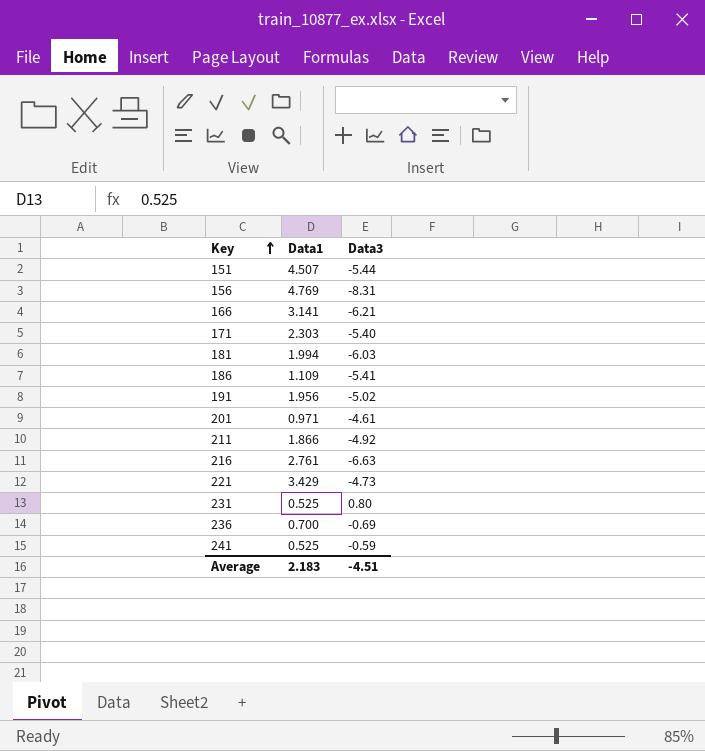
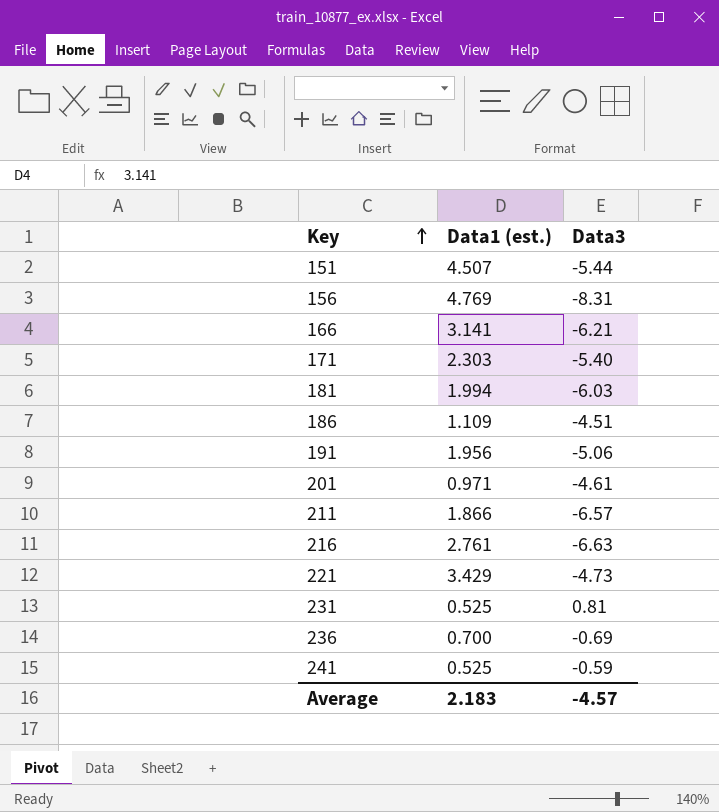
column name: Data1 -> Data1 (est.)
186 | Data3: -5.41 -> -4.51
191 | Data3: -5.02 -> -5.06
211 | Data3: -4.92 -> -6.57
231 | Data3: 0.80 -> 0.81
Average | Data3: -4.51 -> -4.57

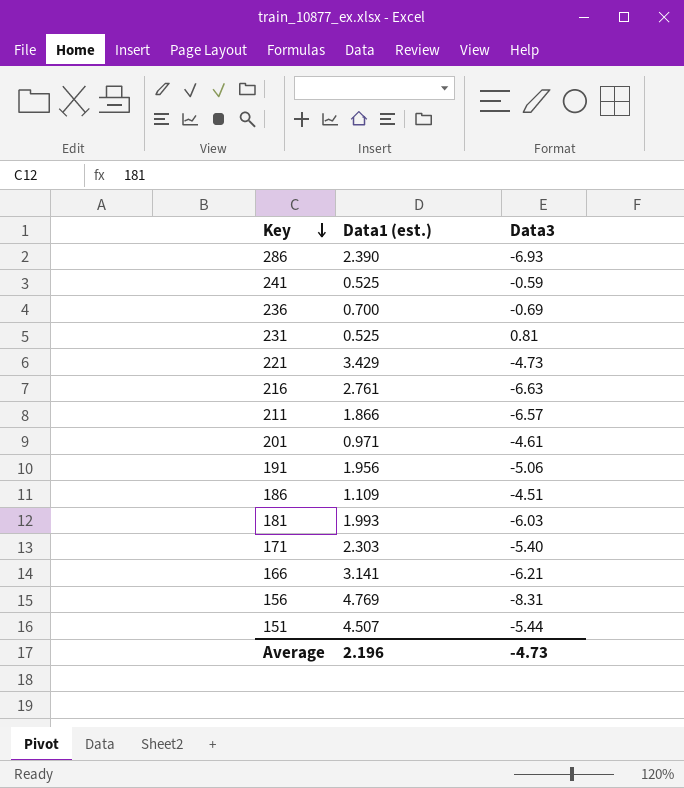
row order: Key ascending -> Key descending
row 286: none -> 2.390 | -6.93
181 | Data1 (est.): 1.994 -> 1.993
Average | Data1 (est.): 2.183 -> 2.196
Average | Data3: -4.57 -> -4.73

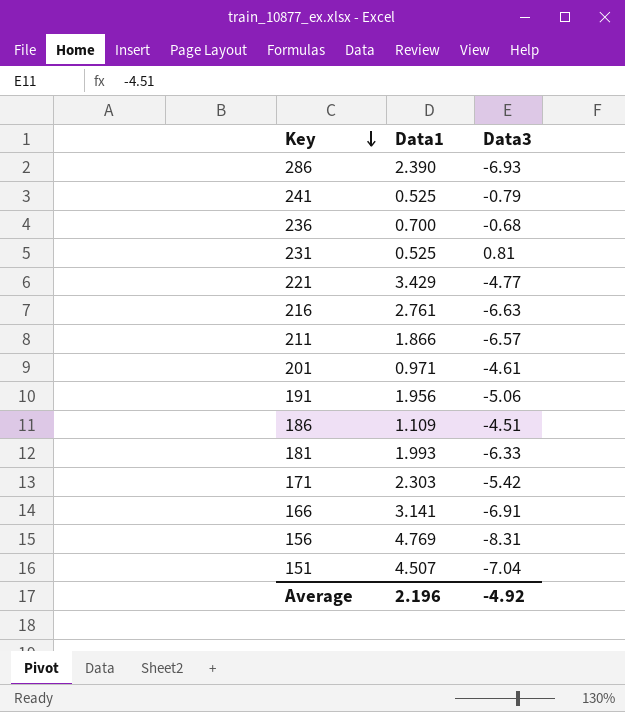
column name: Data1 (est.) -> Data1
241 | Data3: -0.59 -> -0.79
236 | Data3: -0.69 -> -0.68
221 | Data3: -4.73 -> -4.77
181 | Data3: -6.03 -> -6.33
171 | Data3: -5.40 -> -5.42
166 | Data3: -6.21 -> -6.91
151 | Data3: -5.44 -> -7.04
Average | Data3: -4.73 -> -4.92

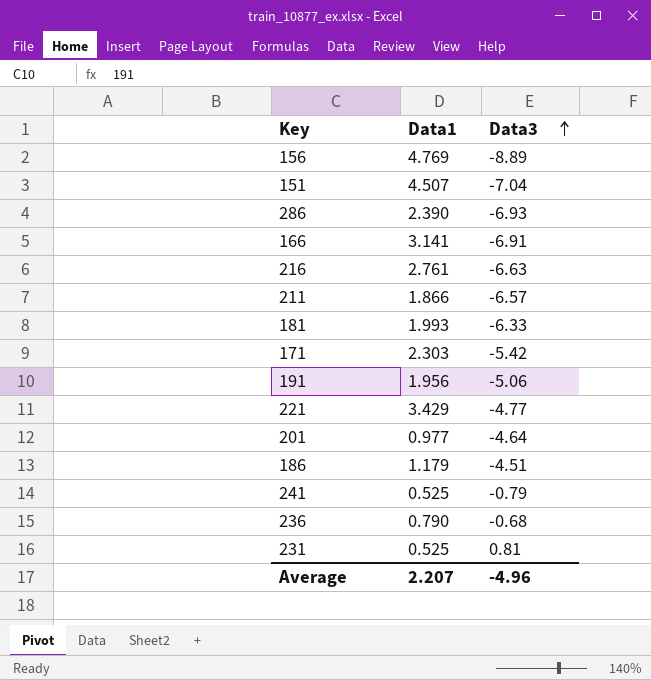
row order: Key descending -> Data3 ascending
156 | Data3: -8.31 -> -8.89
201 | Data1: 0.971 -> 0.977
201 | Data3: -4.61 -> -4.64
186 | Data1: 1.109 -> 1.179
236 | Data1: 0.700 -> 0.790
Average | Data1: 2.196 -> 2.207
Average | Data3: -4.92 -> -4.96

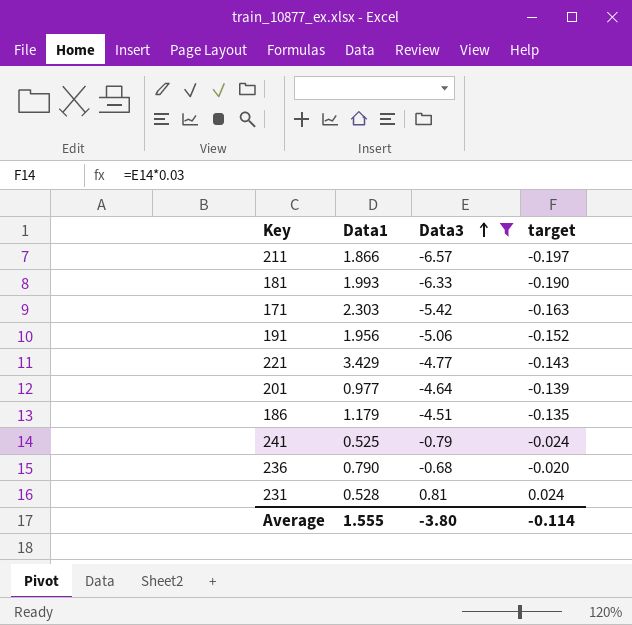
filter: none -> Data3 >= -6.57
column target | formula: none -> [Data3] * 0.03
231 | Data1: 0.525 -> 0.528
Average | Data1: 2.207 -> 1.555
Average | Data3: -4.96 -> -3.80

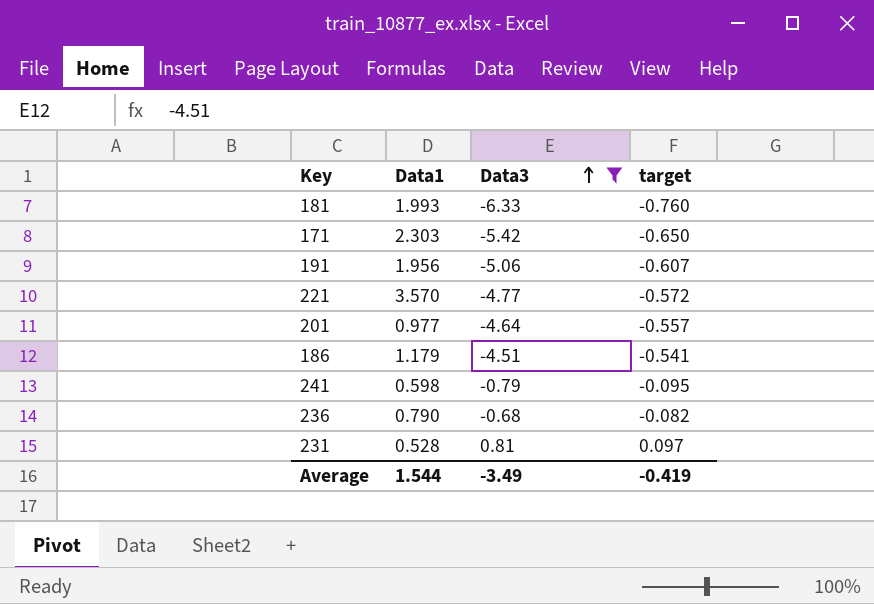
column target | formula: [Data3] * 0.03 -> [Data3] * 0.12
row 211: 1.866 | -6.57 | -0.197 -> none
221 | Data1: 3.429 -> 3.570
241 | Data1: 0.525 -> 0.598
Average | Data1: 1.555 -> 1.544
Average | Data3: -3.80 -> -3.49
Average | target: -0.114 -> -0.419

